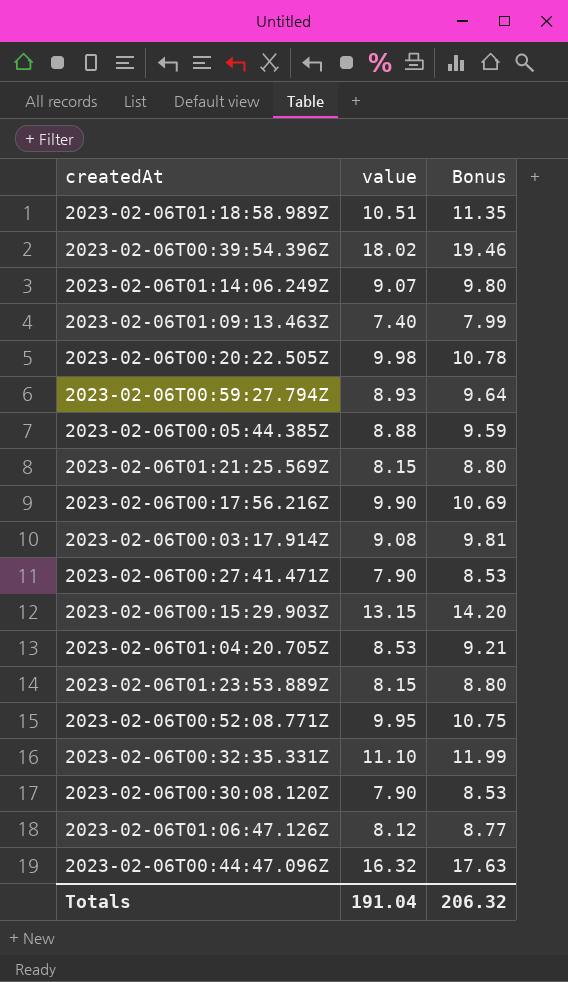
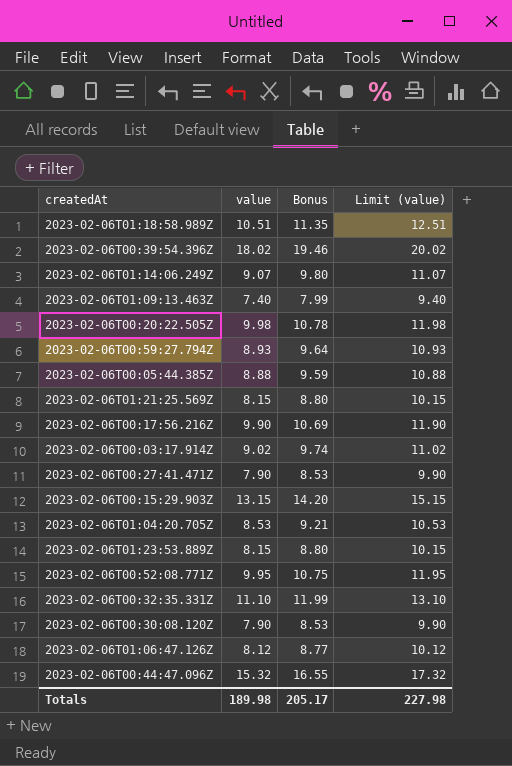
column Limit (value) | formula: none -> [value] + 2
2023-02-06T00:03:17.914Z | value: 9.08 -> 9.02
2023-02-06T00:03:17.914Z | Bonus: 9.81 -> 9.74
2023-02-06T00:44:47.096Z | value: 16.32 -> 15.32
2023-02-06T00:44:47.096Z | Bonus: 17.63 -> 16.55
Totals | value: 191.04 -> 189.98
Totals | Bonus: 206.32 -> 205.17

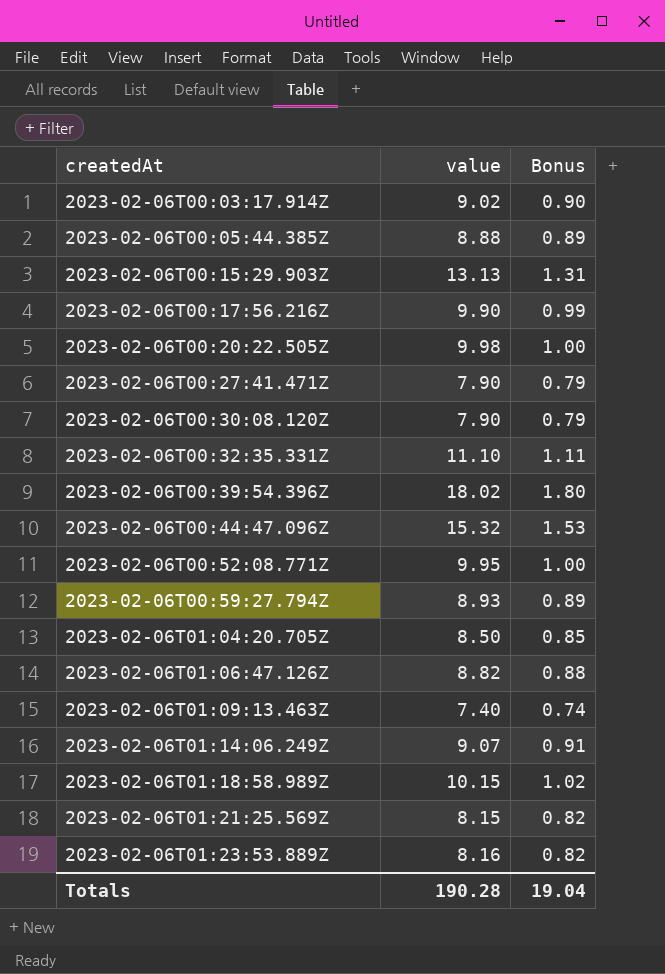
row order: none -> createdAt ascending
column Limit (value) | formula: [value] + 2 -> none
column Bonus | formula: [value] * 1.08 -> [value] * 0.1
2023-02-06T00:15:29.903Z | value: 13.15 -> 13.13
2023-02-06T01:04:20.705Z | value: 8.53 -> 8.50
2023-02-06T01:06:47.126Z | value: 8.12 -> 8.82
2023-02-06T01:18:58.989Z | value: 10.51 -> 10.15
2023-02-06T01:23:53.889Z | value: 8.15 -> 8.16
Totals | value: 189.98 -> 190.28
Totals | Bonus: 205.17 -> 19.04

